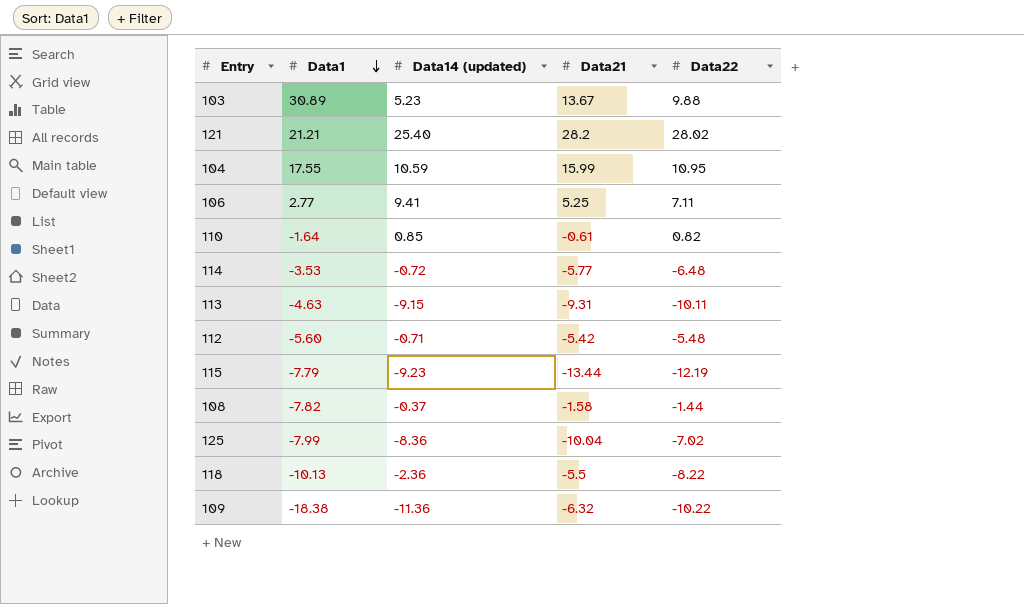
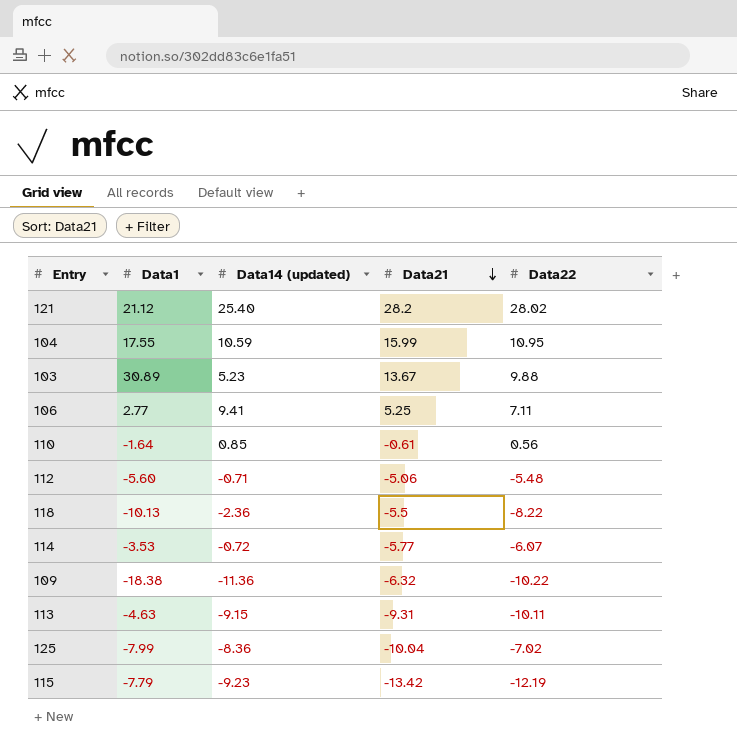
row order: Data1 descending -> Data21 descending
row 108: -7.82 | -0.37 | -1.58 | -1.44 -> none
121 | Data1: 21.21 -> 21.12
110 | Data22: 0.82 -> 0.56
112 | Data21: -5.42 -> -5.06
114 | Data22: -6.48 -> -6.07
115 | Data21: -13.44 -> -13.42

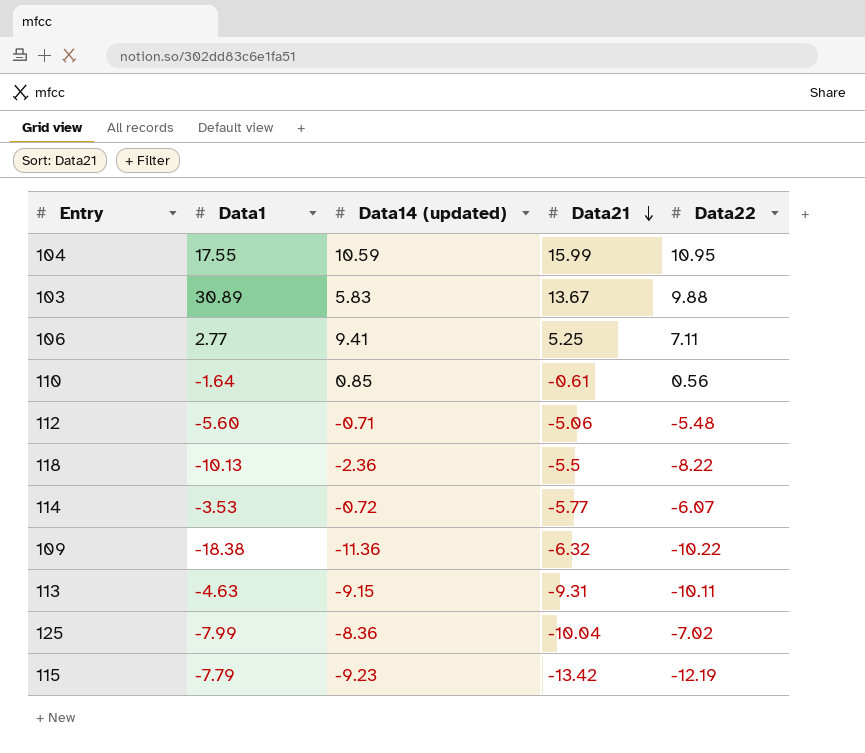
row 121: 21.12 | 25.40 | 28.2 | 28.02 -> none
103 | Data14 (updated): 5.23 -> 5.83

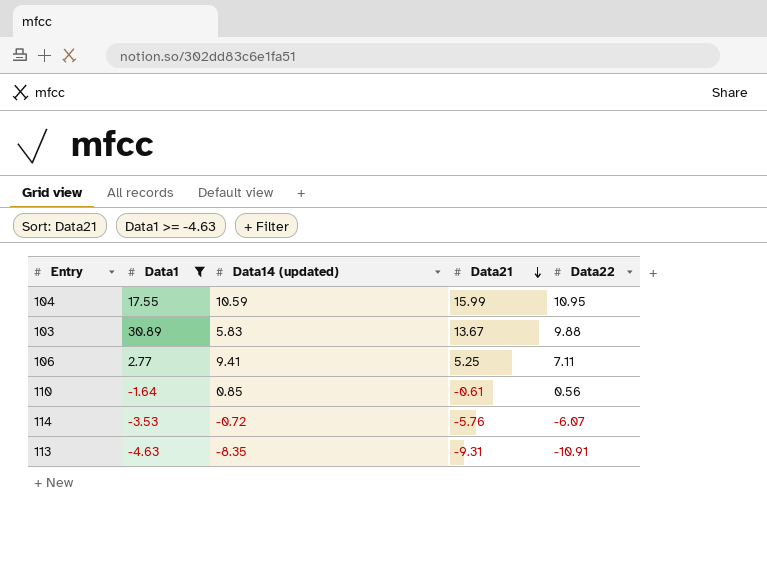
filter: none -> Data1 >= -4.63
114 | Data21: -5.77 -> -5.76
113 | Data14 (updated): -9.15 -> -8.35
113 | Data22: -10.11 -> -10.91

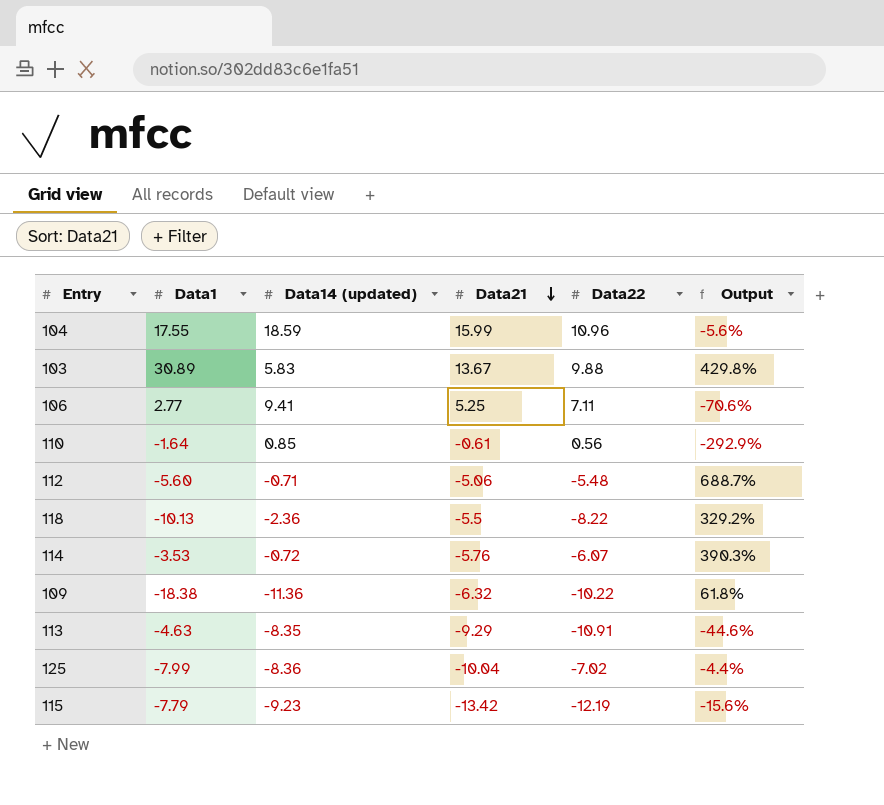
filter: Data1 >= -4.63 -> none
column Output | formula: none -> ([Data1] - [Data14 (updated)]) / [Data14 (updated)]
104 | Data14 (updated): 10.59 -> 18.59
104 | Data22: 10.95 -> 10.96
113 | Data21: -9.31 -> -9.29

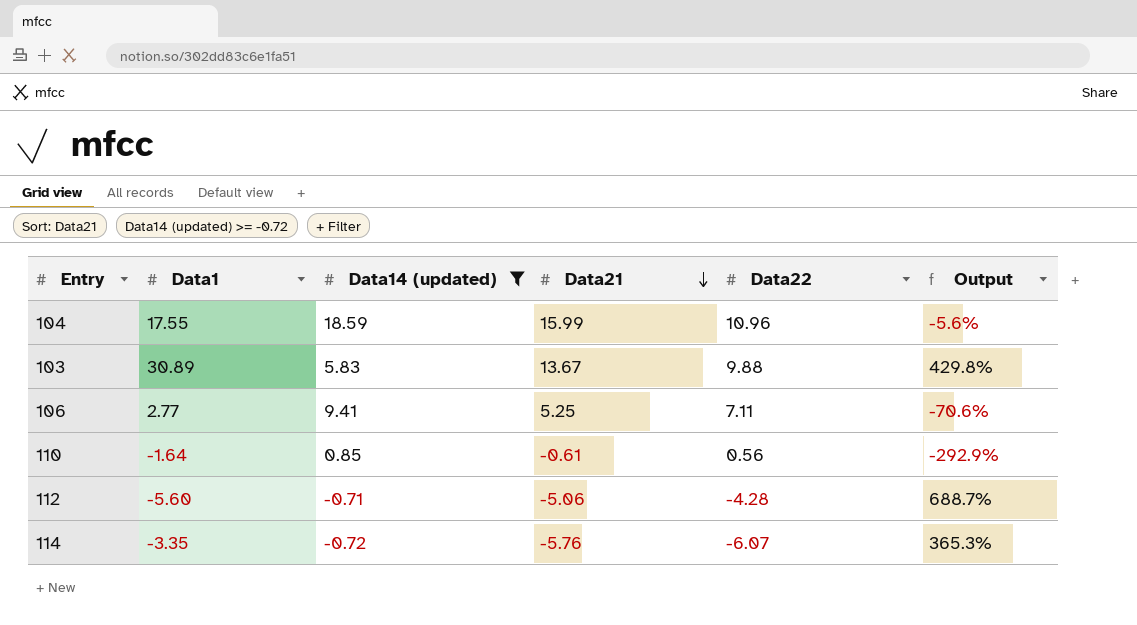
filter: none -> Data14 (updated) >= -0.72
112 | Data22: -5.48 -> -4.28
114 | Data1: -3.53 -> -3.35
114 | Output: 390.3% -> 365.3%

